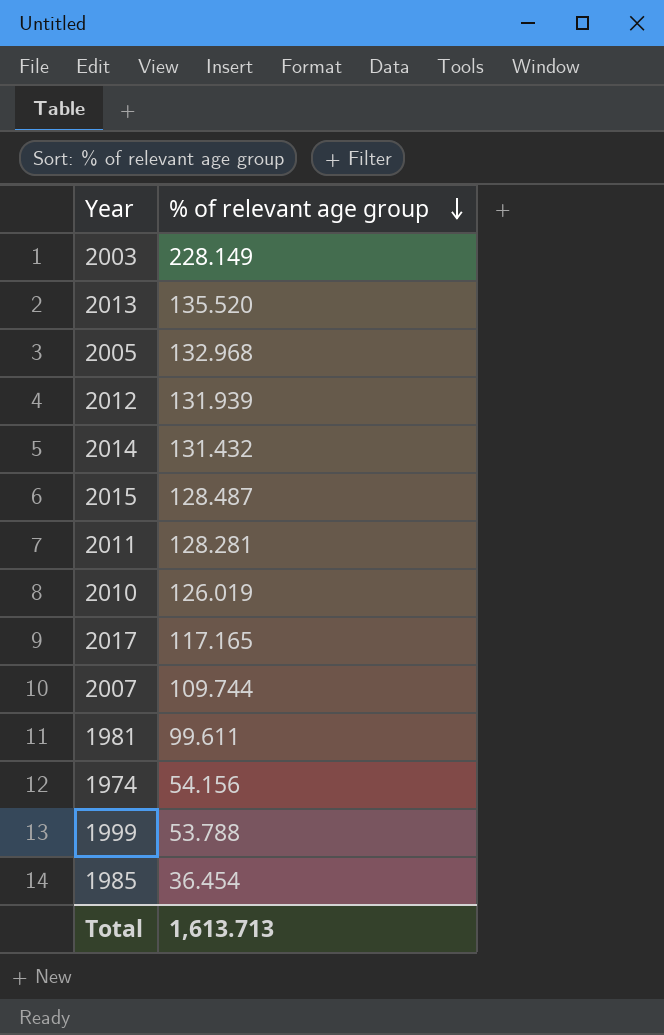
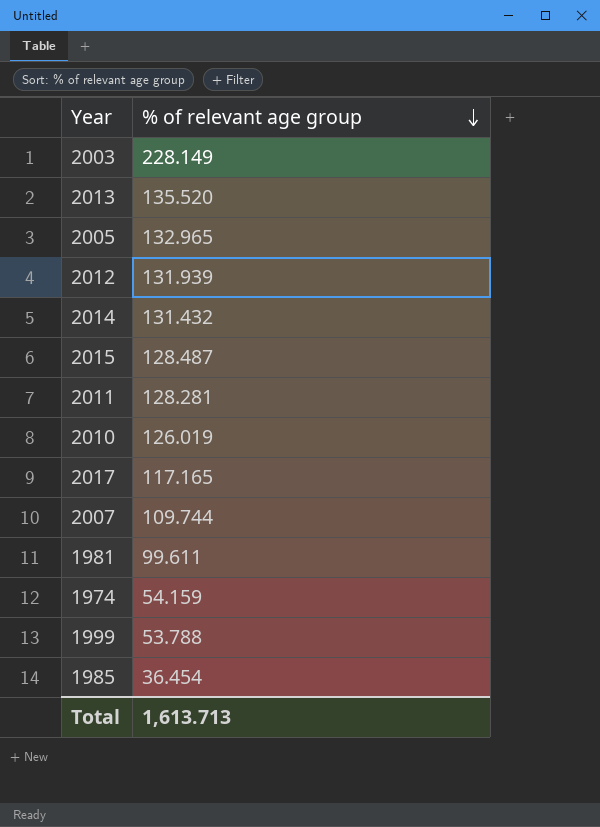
2005 | % of relevant age group: 132.968 -> 132.965
1974 | % of relevant age group: 54.156 -> 54.159

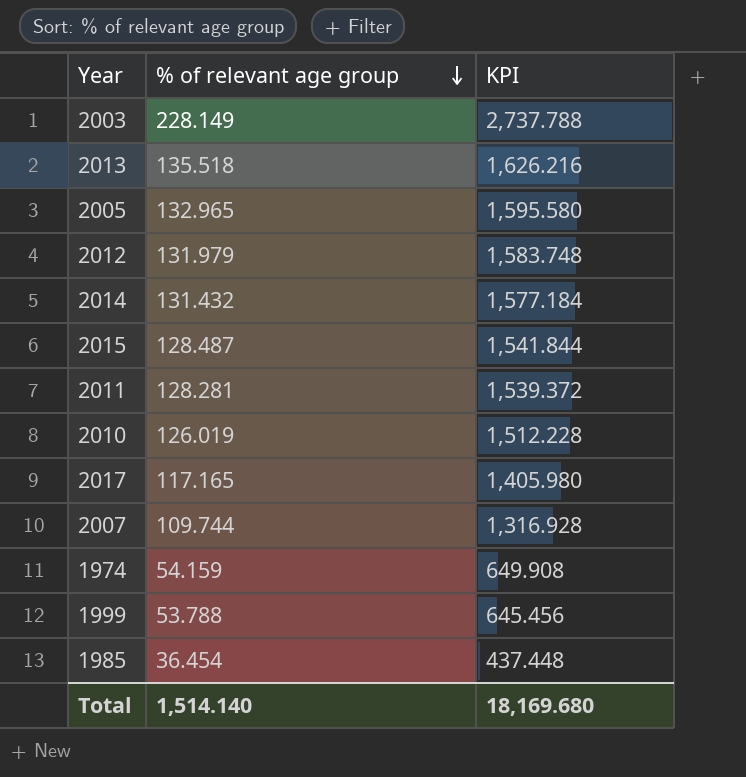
column KPI | formula: none -> [% of relevant age group] * 12
row 1981: 99.611 -> none
2013 | % of relevant age group: 135.520 -> 135.518
2012 | % of relevant age group: 131.939 -> 131.979
Total | % of relevant age group: 1,613.713 -> 1,514.140

